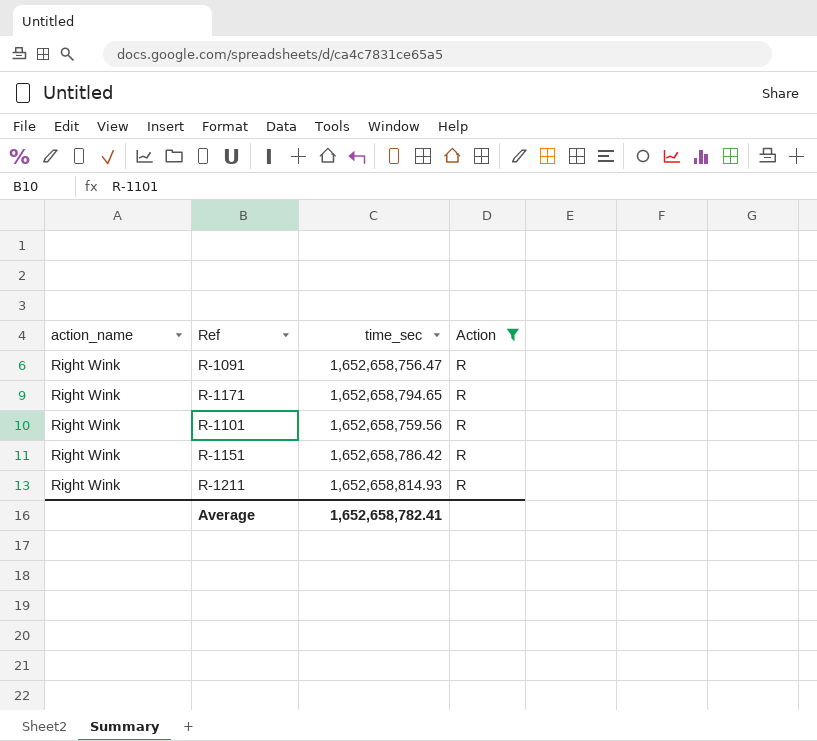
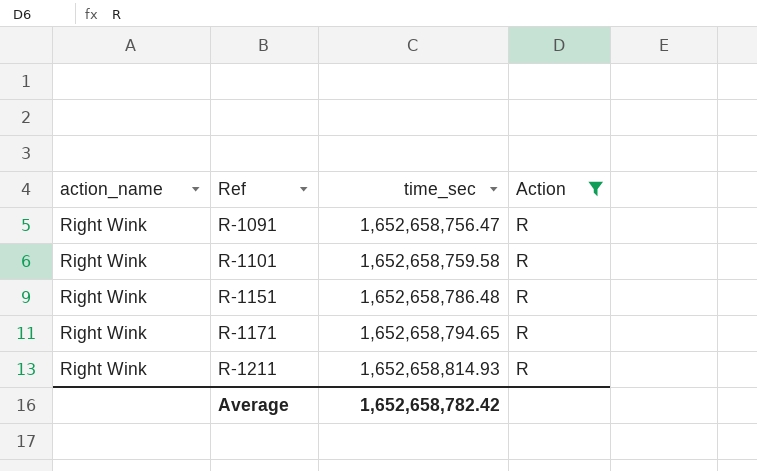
row order: none -> Ref ascending
R-1101 | time_sec: 1,652,658,759.56 -> 1,652,658,759.58
R-1151 | time_sec: 1,652,658,786.42 -> 1,652,658,786.48
Average | time_sec: 1,652,658,782.41 -> 1,652,658,782.42

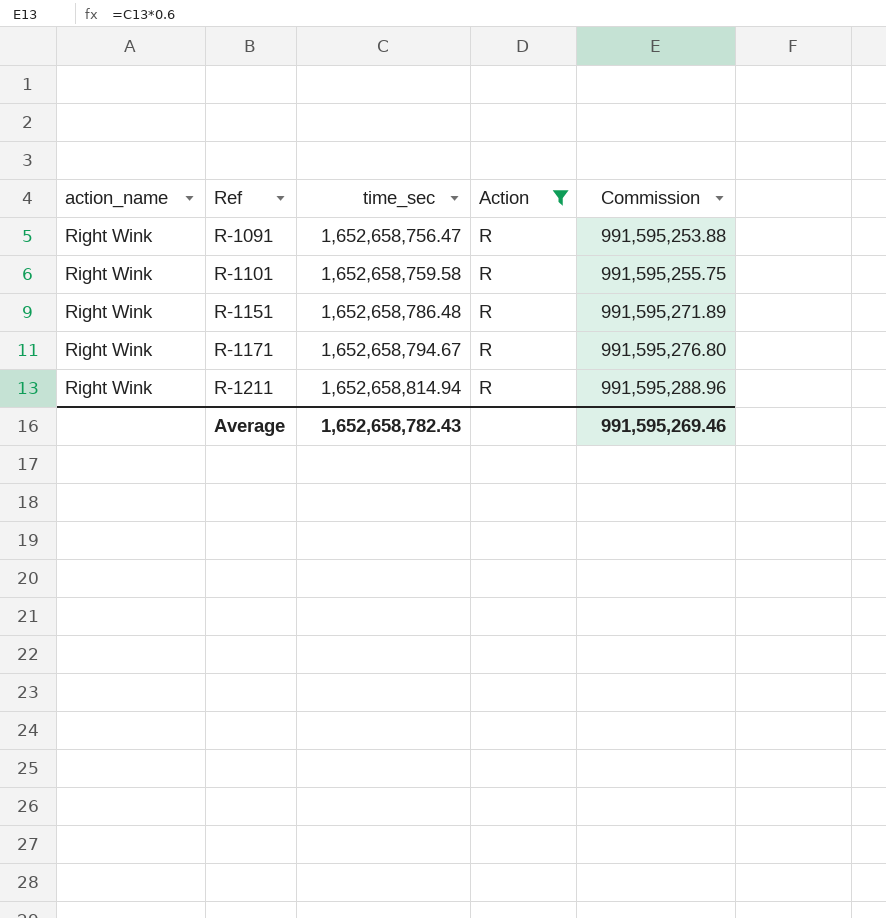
column Commission | formula: none -> [time_sec] * 0.6
R-1171 | time_sec: 1,652,658,794.65 -> 1,652,658,794.67
R-1211 | time_sec: 1,652,658,814.93 -> 1,652,658,814.94
Average | time_sec: 1,652,658,782.42 -> 1,652,658,782.43

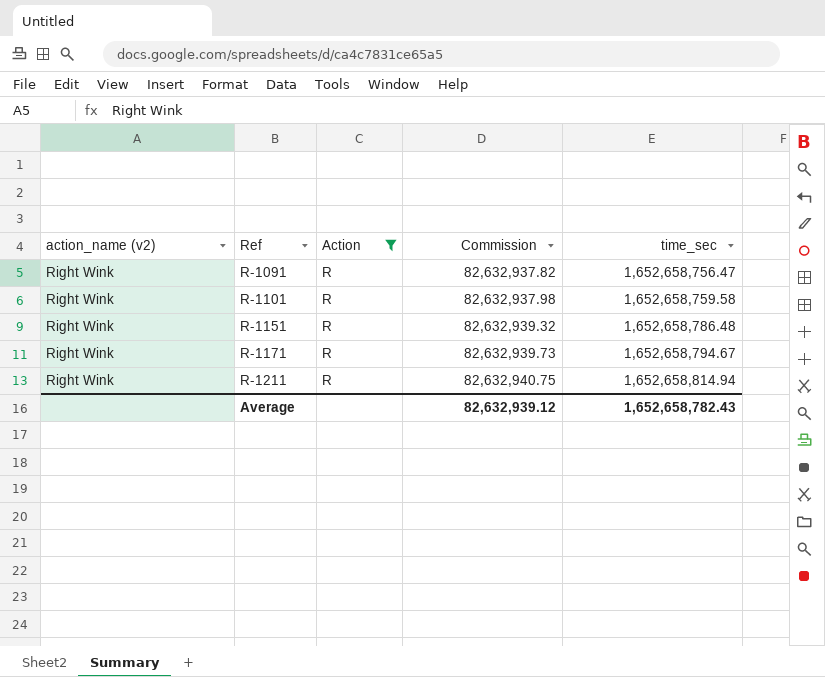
column name: action_name -> action_name (v2)
column Commission | formula: [time_sec] * 0.6 -> [time_sec] * 0.05
column time_sec | position: 3 -> 5
Average | Commission: 991,595,269.46 -> 82,632,939.12

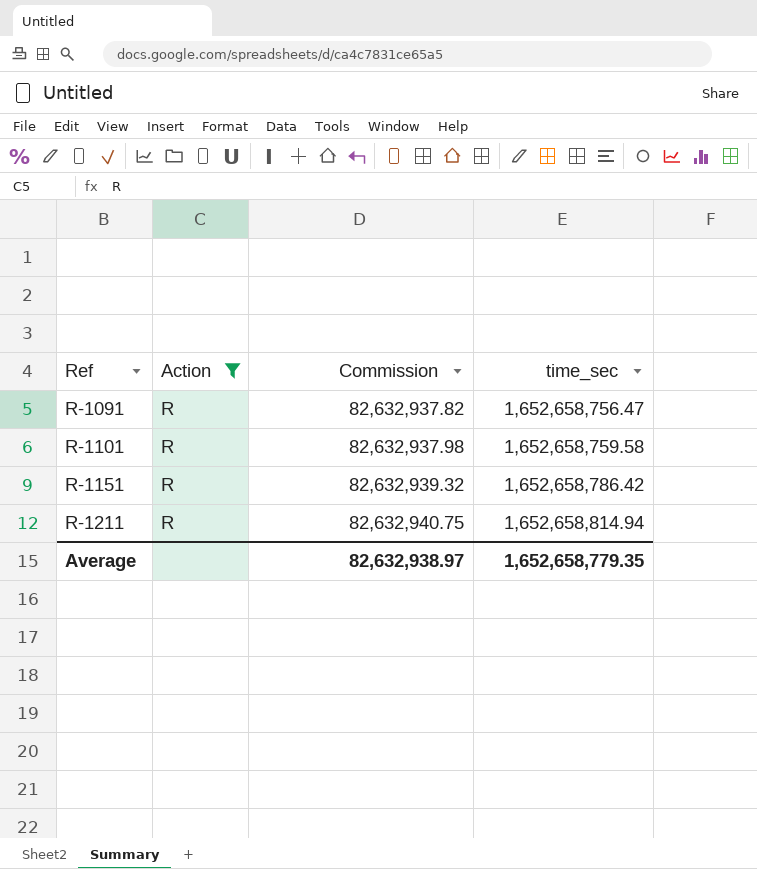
column action_name (v2) | position: 1 -> none
row R-1171: Right Wink | R | 82,632,939.73 | 1,652,658,794.67 -> none
R-1151 | time_sec: 1,652,658,786.48 -> 1,652,658,786.42
Average | Commission: 82,632,939.12 -> 82,632,938.97
Average | time_sec: 1,652,658,782.43 -> 1,652,658,779.35

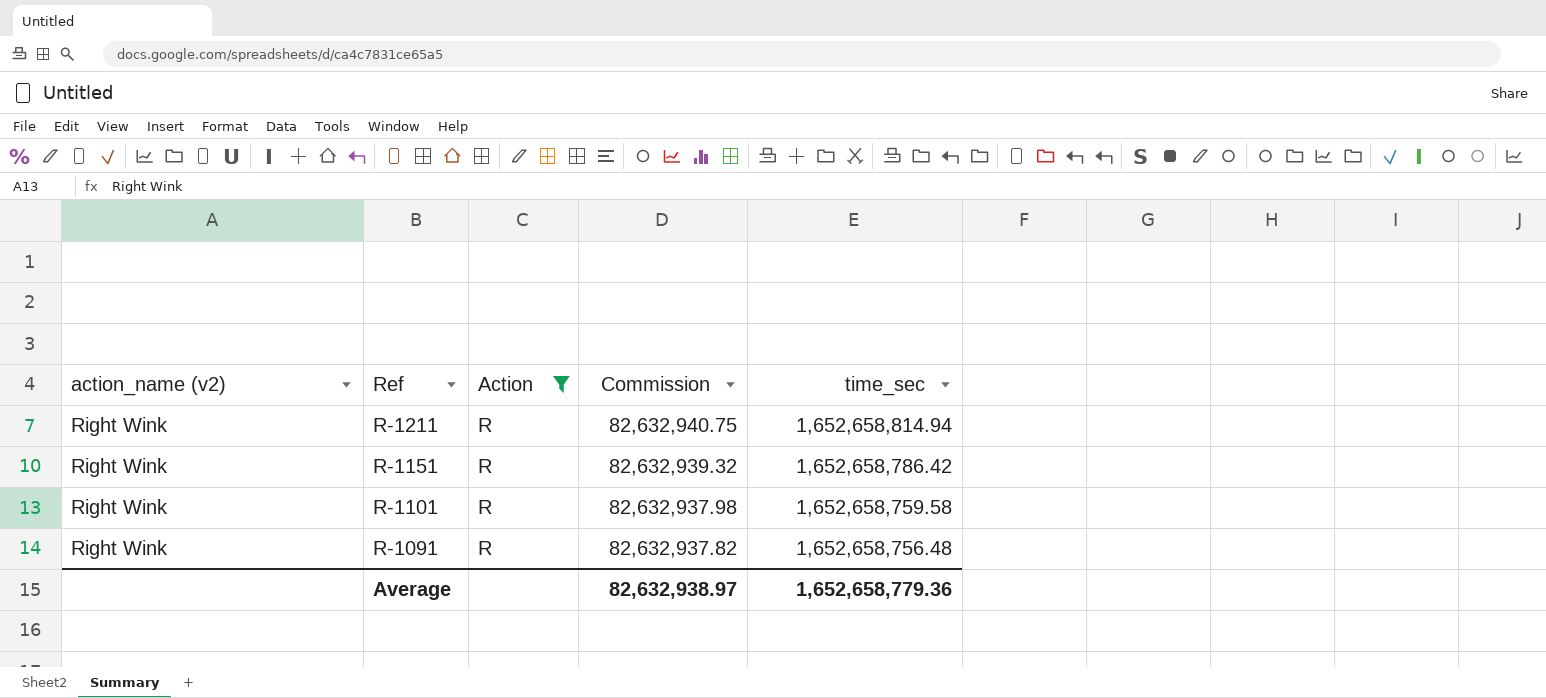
row order: Ref ascending -> Ref descending
column action_name (v2) | position: none -> 1
R-1091 | time_sec: 1,652,658,756.47 -> 1,652,658,756.48
Average | time_sec: 1,652,658,779.35 -> 1,652,658,779.36

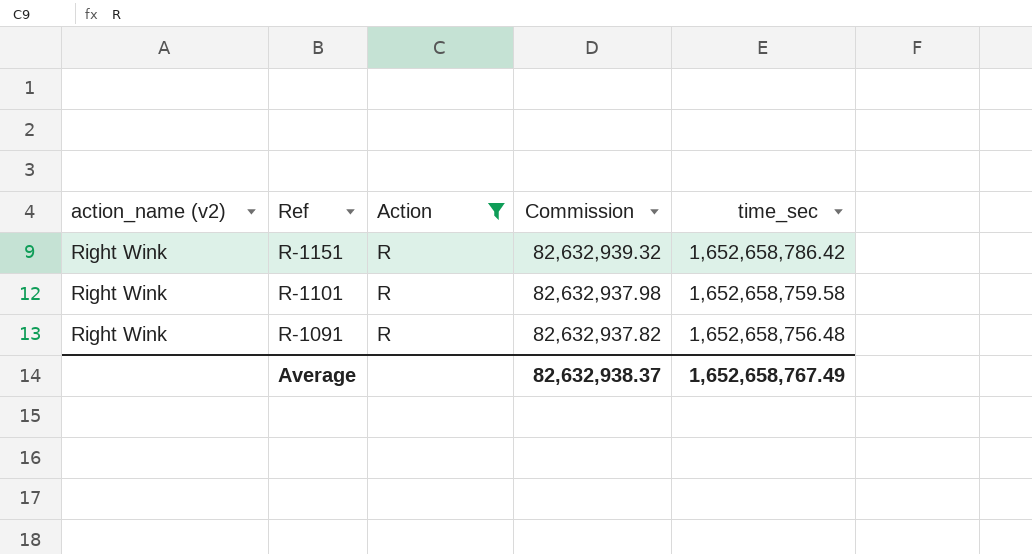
row R-1211: Right Wink | R | 82,632,940.75 | 1,652,658,814.94 -> none
Average | Commission: 82,632,938.97 -> 82,632,938.37
Average | time_sec: 1,652,658,779.36 -> 1,652,658,767.49

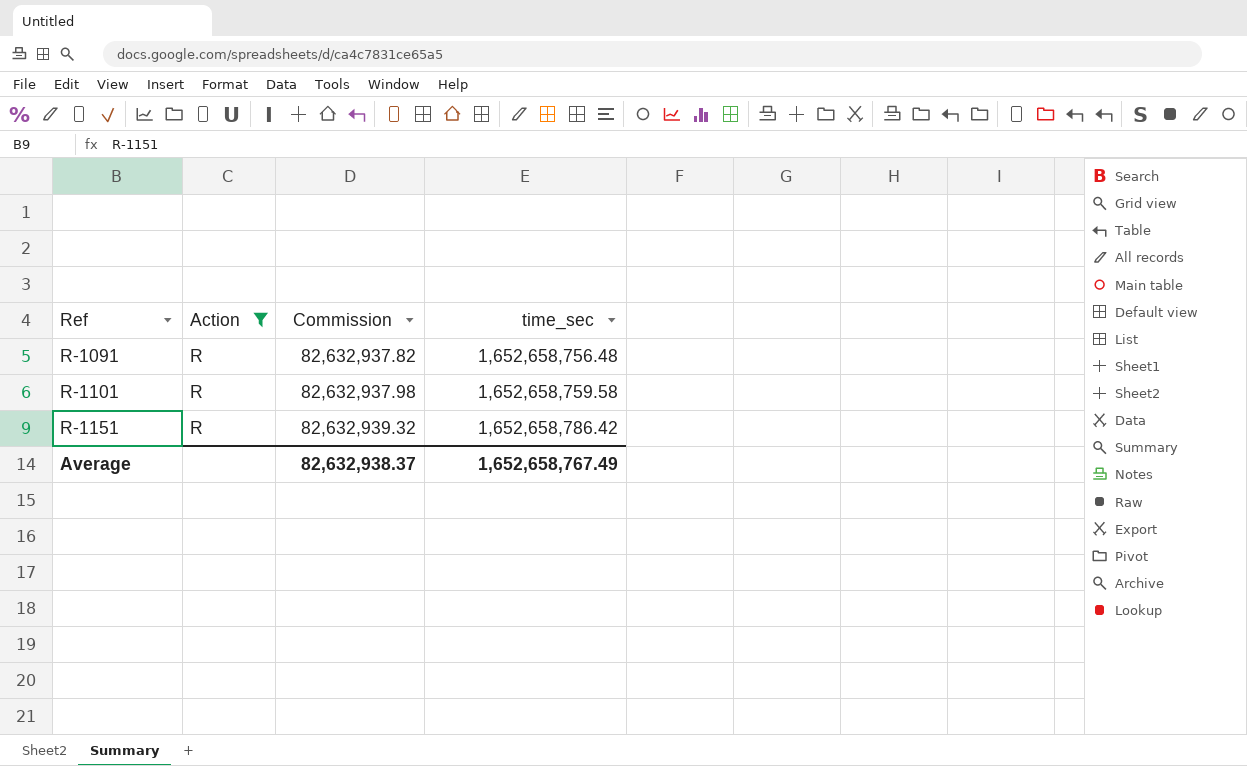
row order: Ref descending -> Ref ascending
column action_name (v2) | position: 1 -> none

